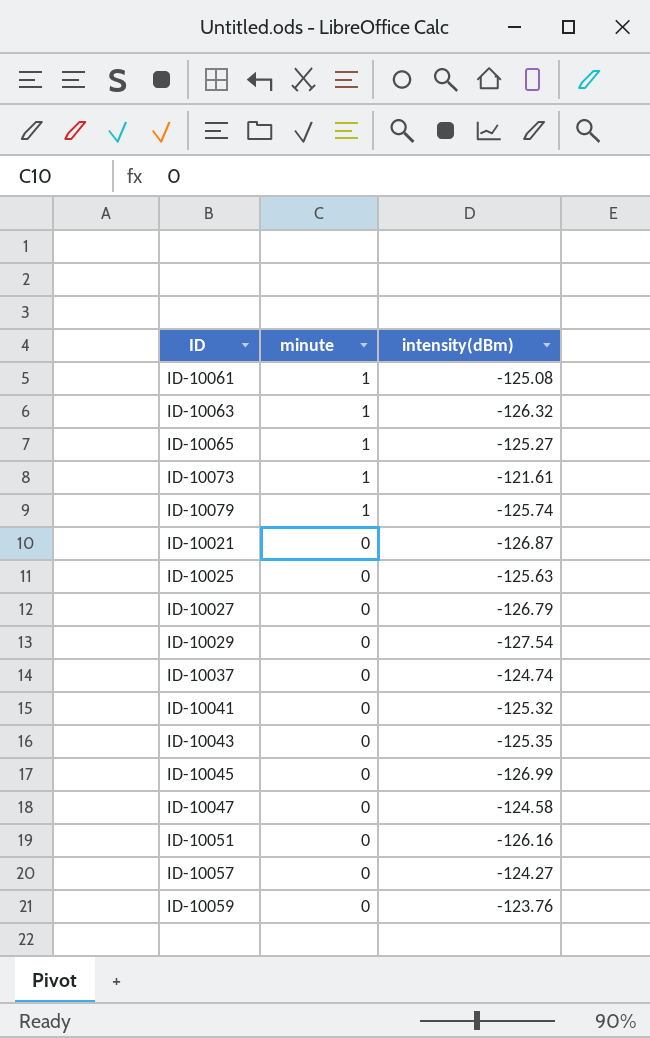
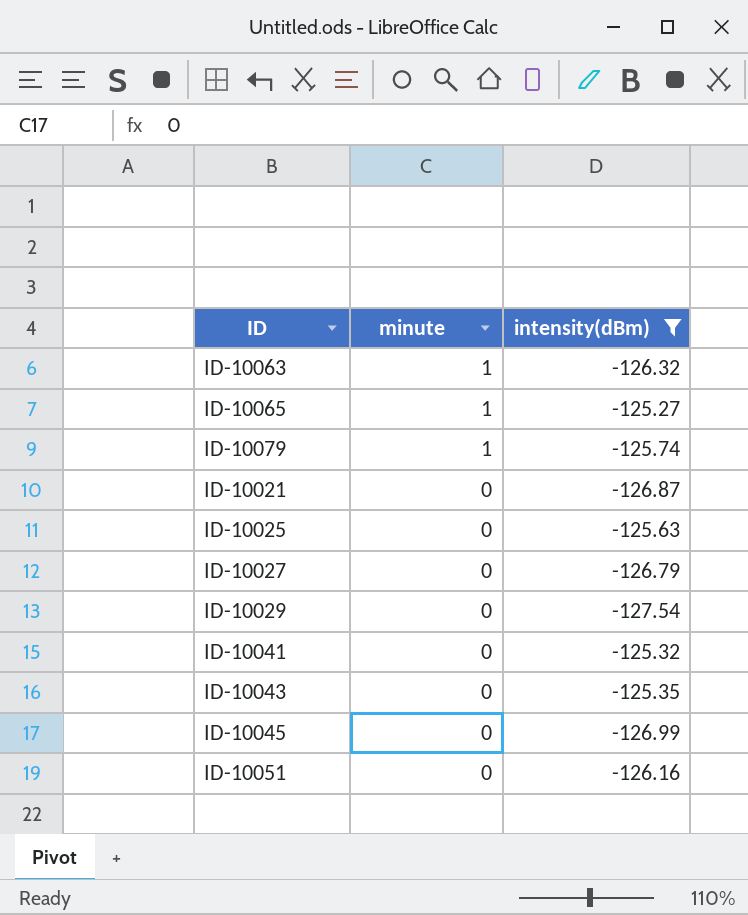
filter: none -> intensity(dBm) <= -125.27

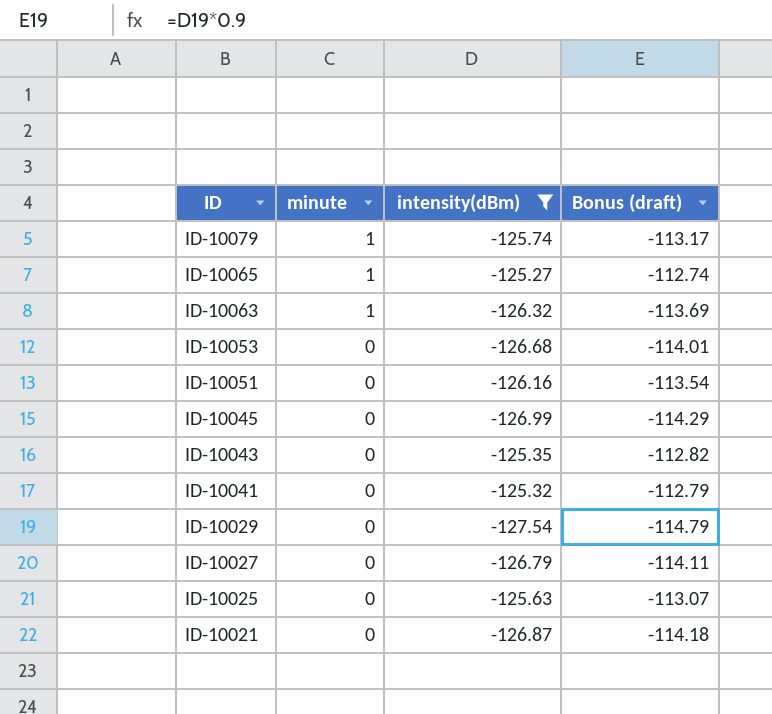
row order: minute descending -> ID descending
column Bonus (draft) | formula: none -> [intensity(dBm)] * 0.9
row ID-10053: none -> 0 | -126.68 | -114.01

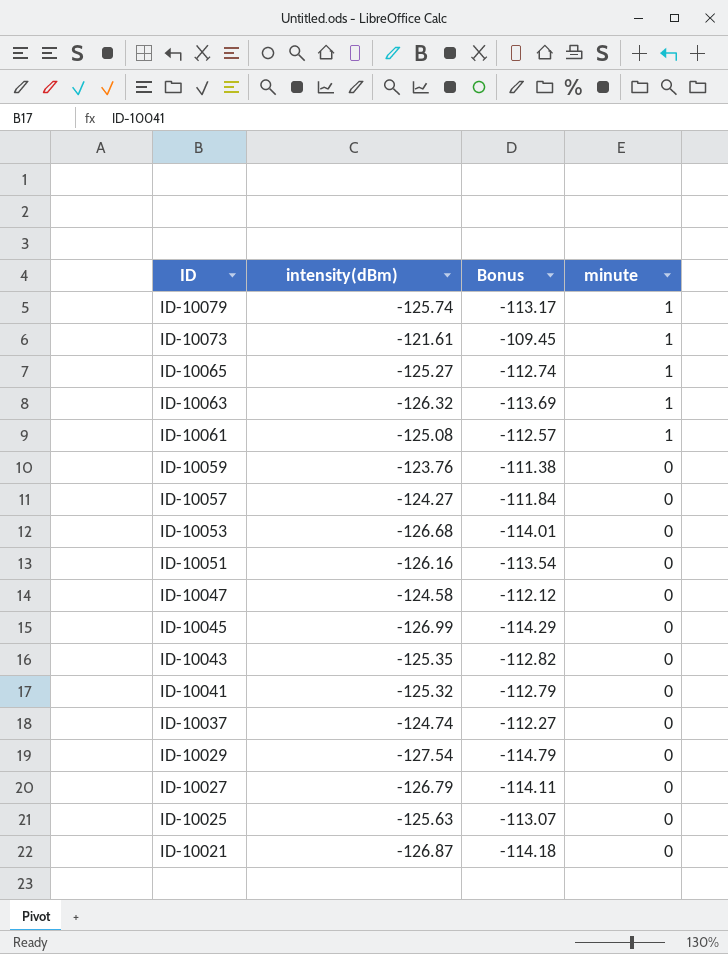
filter: intensity(dBm) <= -125.27 -> none
column name: Bonus (draft) -> Bonus
column minute | position: 2 -> 4

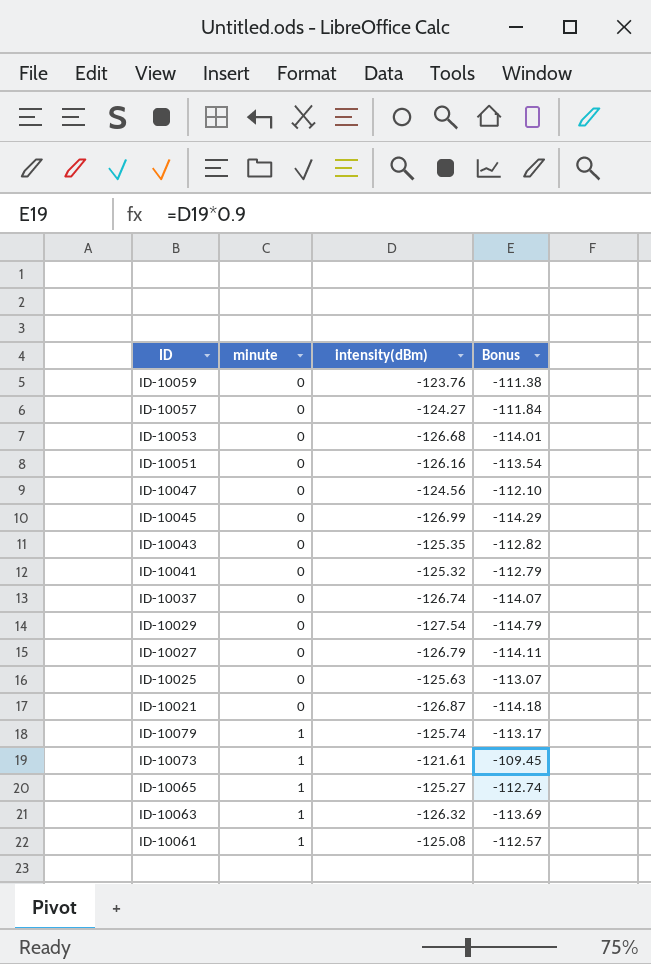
row order: ID descending -> minute ascending
column minute | position: 4 -> 2
ID-10047 | intensity(dBm): -124.58 -> -124.56
ID-10047 | Bonus: -112.12 -> -112.10
ID-10037 | intensity(dBm): -124.74 -> -126.74
ID-10037 | Bonus: -112.27 -> -114.07

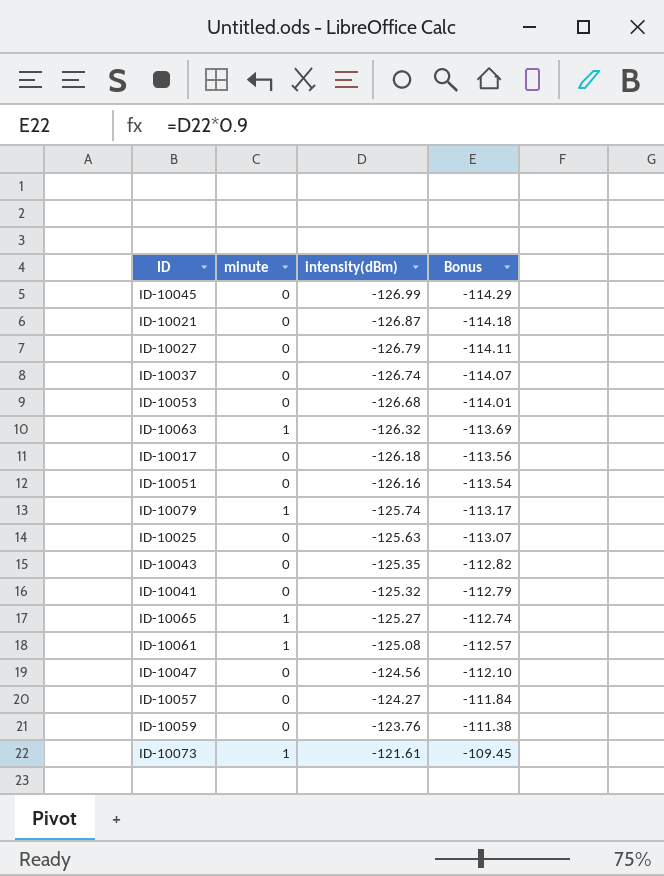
row order: minute ascending -> intensity(dBm) ascending
row ID-10029: 0 | -127.54 | -114.79 -> none
row ID-10017: none -> 0 | -126.18 | -113.56

